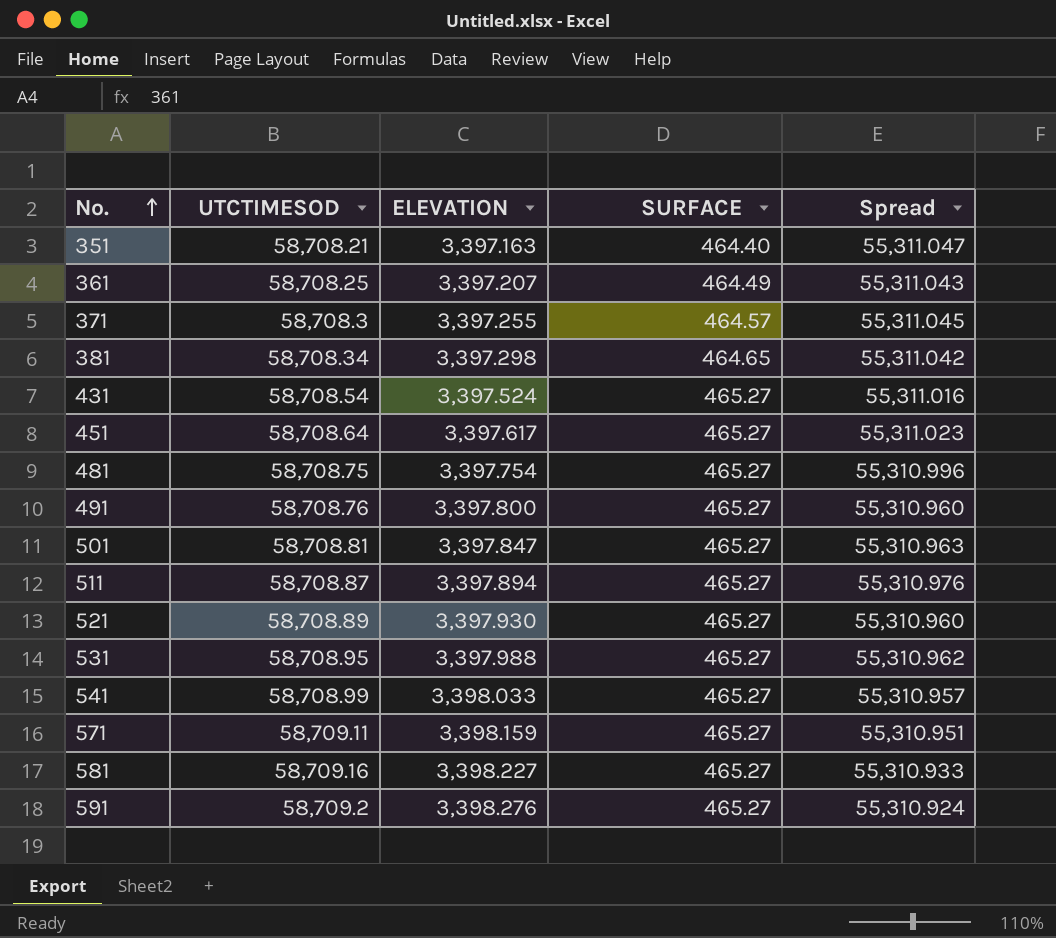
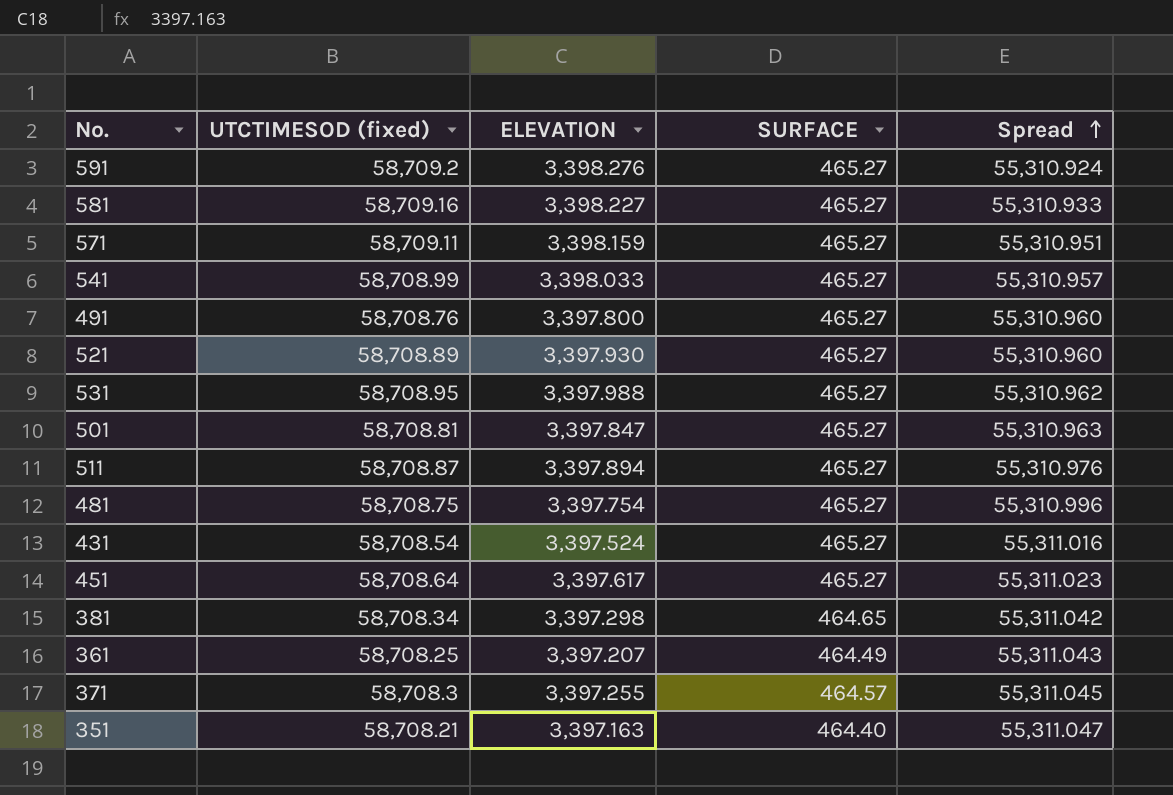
row order: No. ascending -> Spread ascending
column name: UTCTIMESOD -> UTCTIMESOD (fixed)

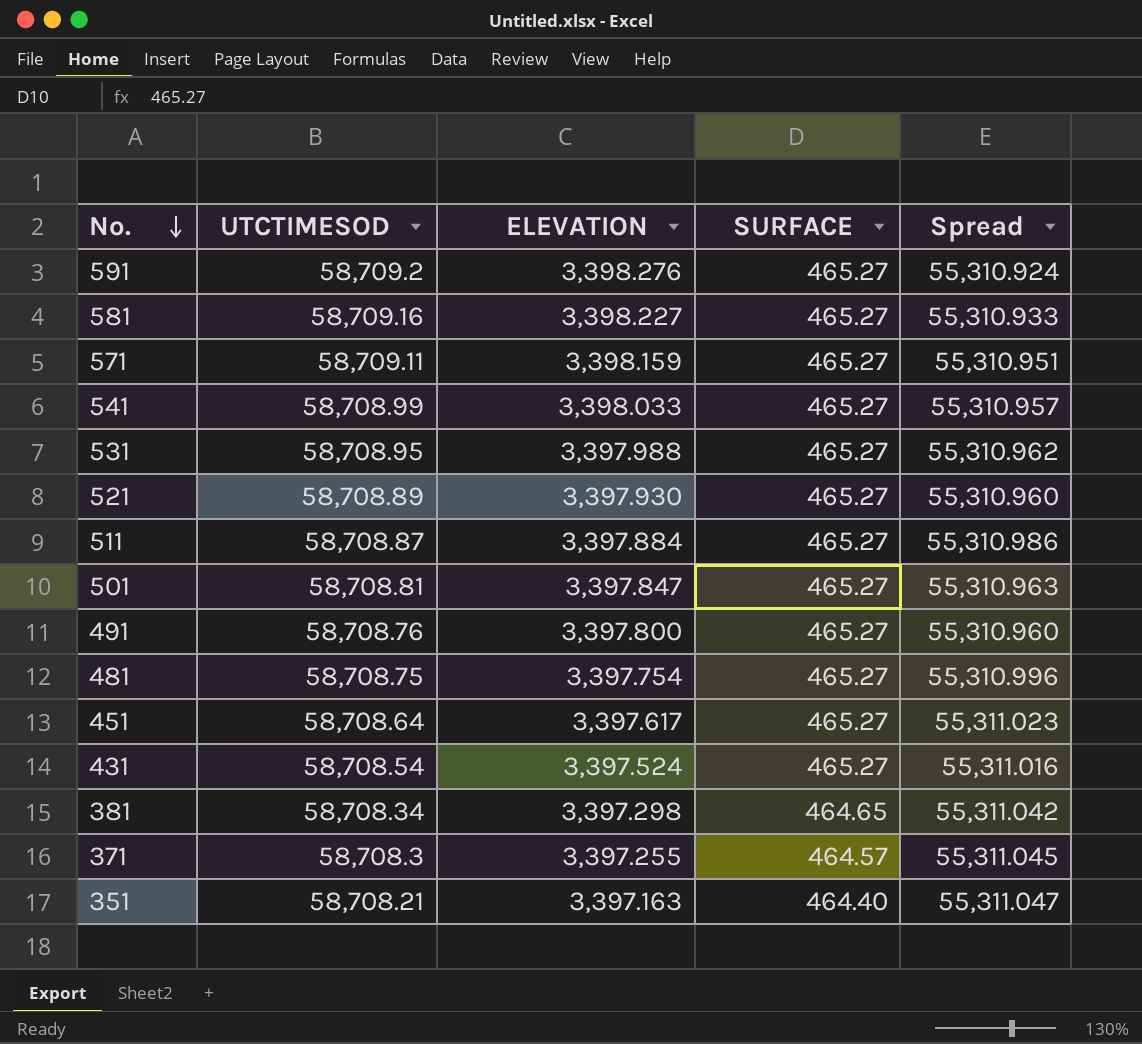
row order: Spread ascending -> No. descending
column name: UTCTIMESOD (fixed) -> UTCTIMESOD
row 361: 58,708.25 | 3,397.207 | 464.49 | 55,311.043 -> none
511 | ELEVATION: 3,397.894 -> 3,397.884
511 | Spread: 55,310.976 -> 55,310.986

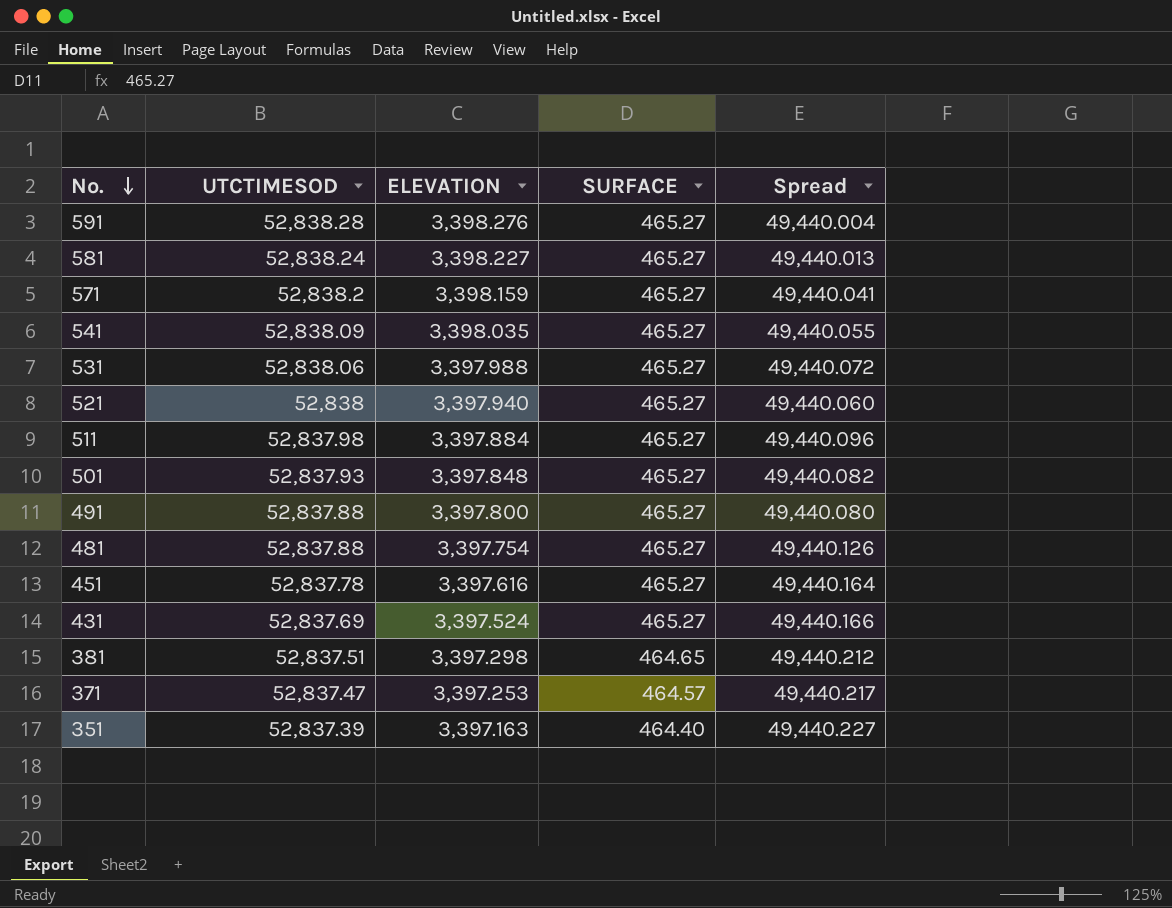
591 | UTCTIMESOD: 58,709.2 -> 52,838.28
591 | Spread: 55,310.924 -> 49,440.004
581 | UTCTIMESOD: 58,709.16 -> 52,838.24
581 | Spread: 55,310.933 -> 49,440.013
571 | UTCTIMESOD: 58,709.11 -> 52,838.2
571 | Spread: 55,310.951 -> 49,440.041
541 | UTCTIMESOD: 58,708.99 -> 52,838.09
541 | ELEVATION: 3,398.033 -> 3,398.035
541 | Spread: 55,310.957 -> 49,440.055
531 | UTCTIMESOD: 58,708.95 -> 52,838.06
531 | Spread: 55,310.962 -> 49,440.072
521 | UTCTIMESOD: 58,708.89 -> 52,838
521 | ELEVATION: 3,397.930 -> 3,397.940
521 | Spread: 55,310.960 -> 49,440.060
511 | UTCTIMESOD: 58,708.87 -> 52,837.98
511 | Spread: 55,310.986 -> 49,440.096
501 | UTCTIMESOD: 58,708.81 -> 52,837.93
501 | ELEVATION: 3,397.847 -> 3,397.848
501 | Spread: 55,310.963 -> 49,440.082
491 | UTCTIMESOD: 58,708.76 -> 52,837.88
491 | Spread: 55,310.960 -> 49,440.080
481 | UTCTIMESOD: 58,708.75 -> 52,837.88
481 | Spread: 55,310.996 -> 49,440.126
451 | UTCTIMESOD: 58,708.64 -> 52,837.78
451 | ELEVATION: 3,397.617 -> 3,397.616
451 | Spread: 55,311.023 -> 49,440.164
431 | UTCTIMESOD: 58,708.54 -> 52,837.69
431 | Spread: 55,311.016 -> 49,440.166
381 | UTCTIMESOD: 58,708.34 -> 52,837.51
381 | Spread: 55,311.042 -> 49,440.212
371 | UTCTIMESOD: 58,708.3 -> 52,837.47
371 | ELEVATION: 3,397.255 -> 3,397.253
371 | Spread: 55,311.045 -> 49,440.217
351 | UTCTIMESOD: 58,708.21 -> 52,837.39
351 | Spread: 55,311.047 -> 49,440.227

